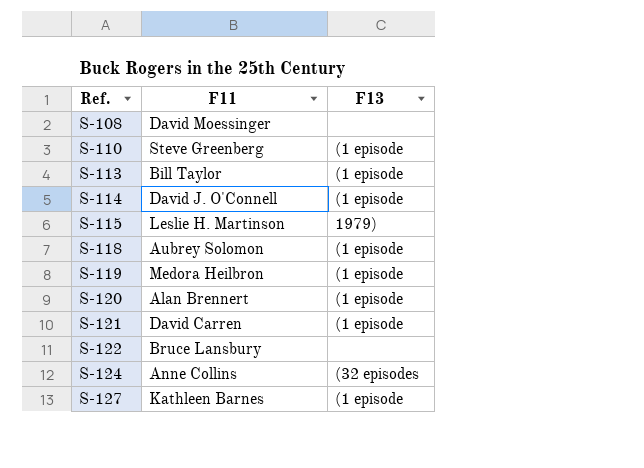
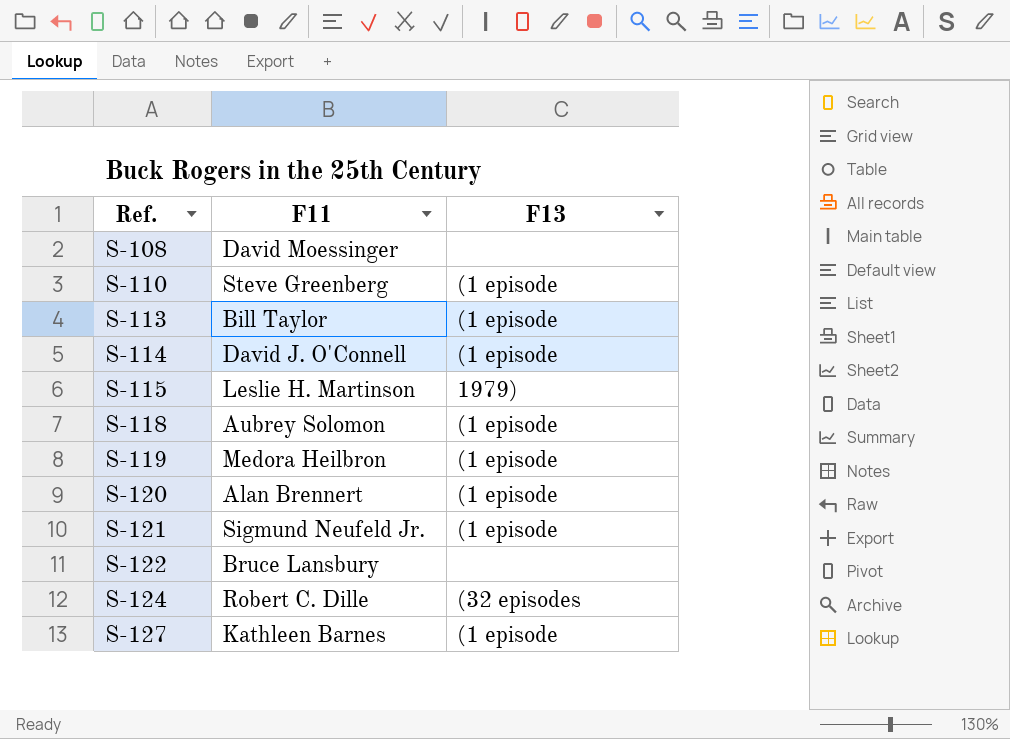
S-121 | F11: David Carren -> Sigmund Neufeld Jr.
S-124 | F11: Anne Collins -> Robert C. Dille

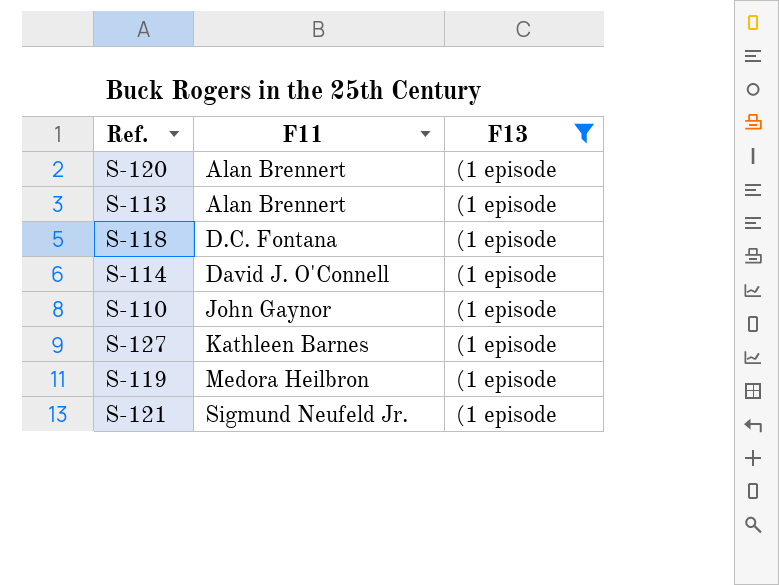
filter: none -> F13 = (1 episode
row order: Ref. ascending -> F11 ascending
S-113 | F11: Bill Taylor -> Alan Brennert
S-118 | F11: Aubrey Solomon -> D.C. Fontana
S-110 | F11: Steve Greenberg -> John Gaynor

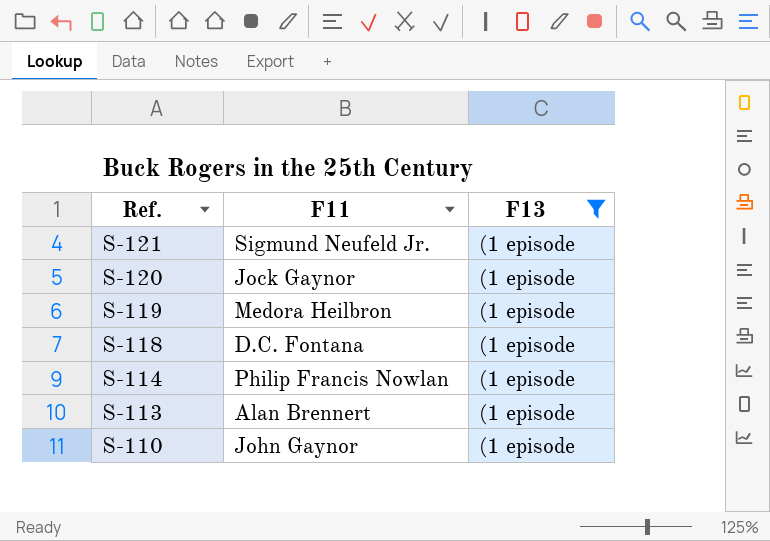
row order: F11 ascending -> Ref. descending
row S-127: Kathleen Barnes | (1 episode -> none
S-120 | F11: Alan Brennert -> Jock Gaynor
S-114 | F11: David J. O'Connell -> Philip Francis Nowlan

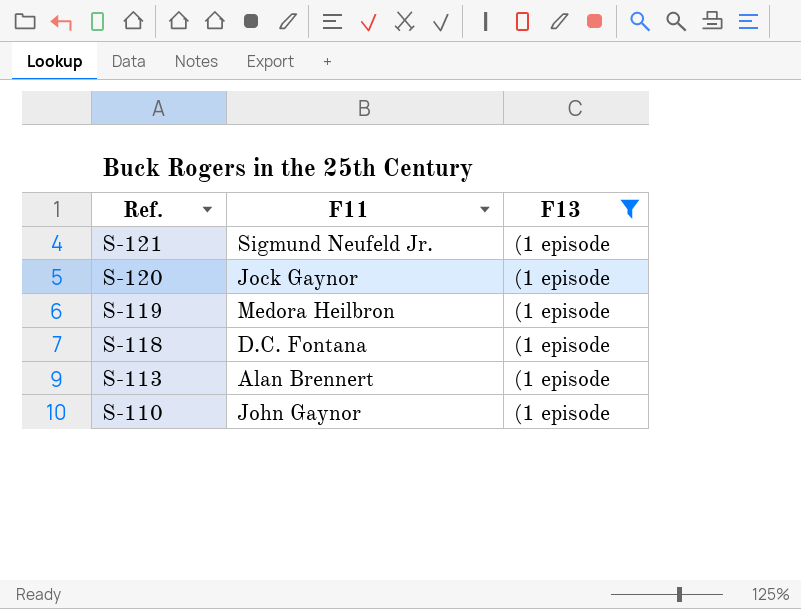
row S-114: Philip Francis Nowlan | (1 episode -> none

